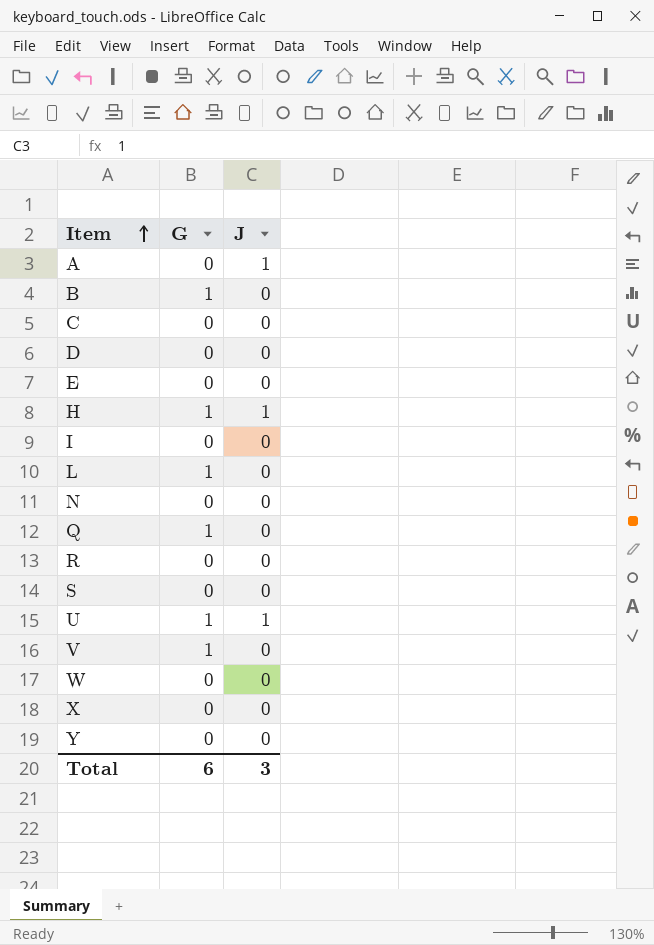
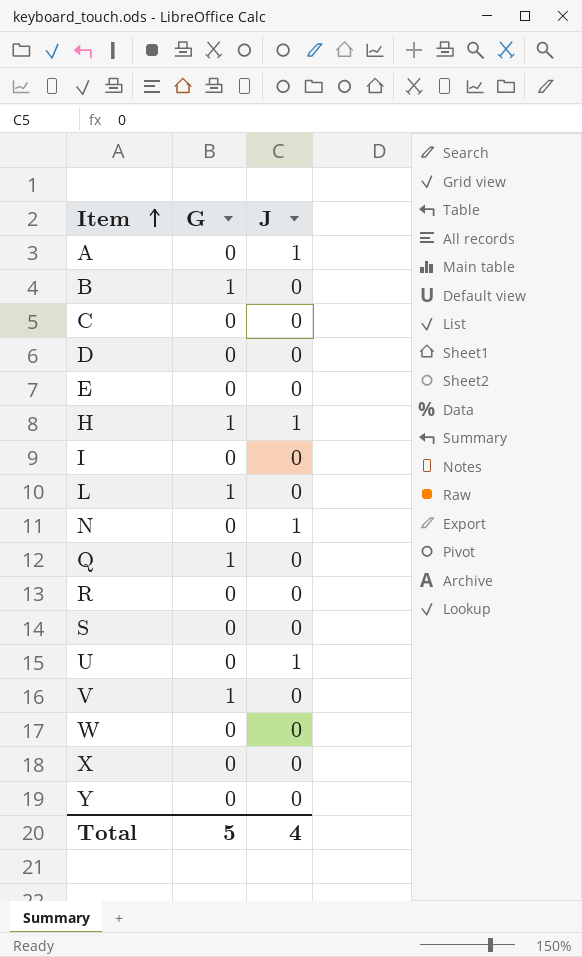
N | J: 0 -> 1
U | G: 1 -> 0
Total | G: 6 -> 5
Total | J: 3 -> 4

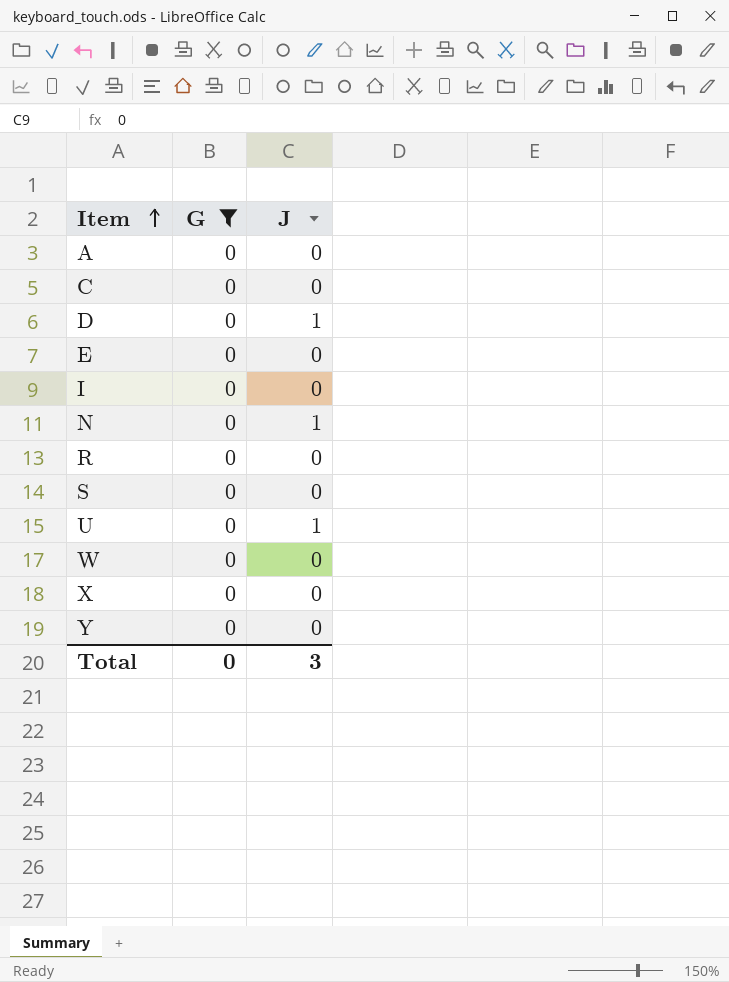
filter: none -> G = 0
A | J: 1 -> 0
D | J: 0 -> 1
Total | G: 5 -> 0
Total | J: 4 -> 3

